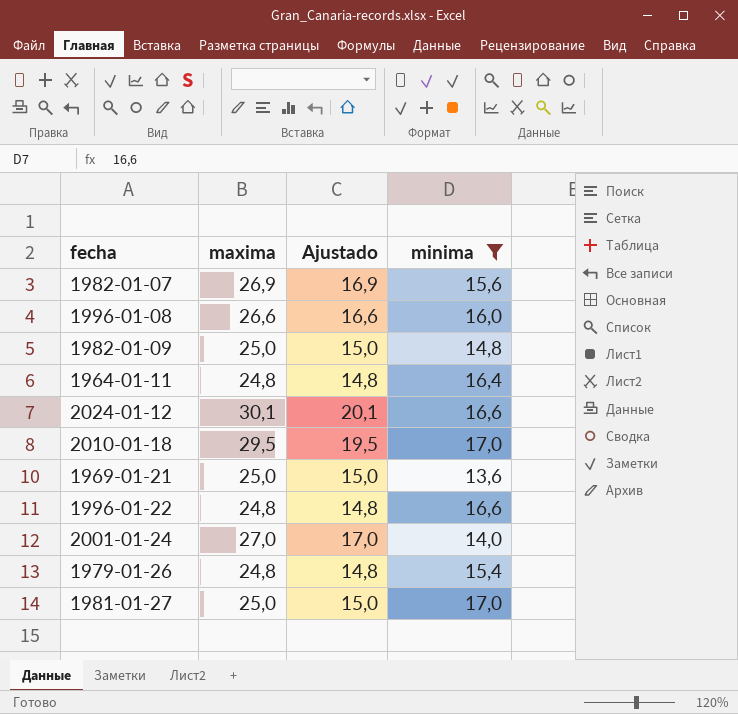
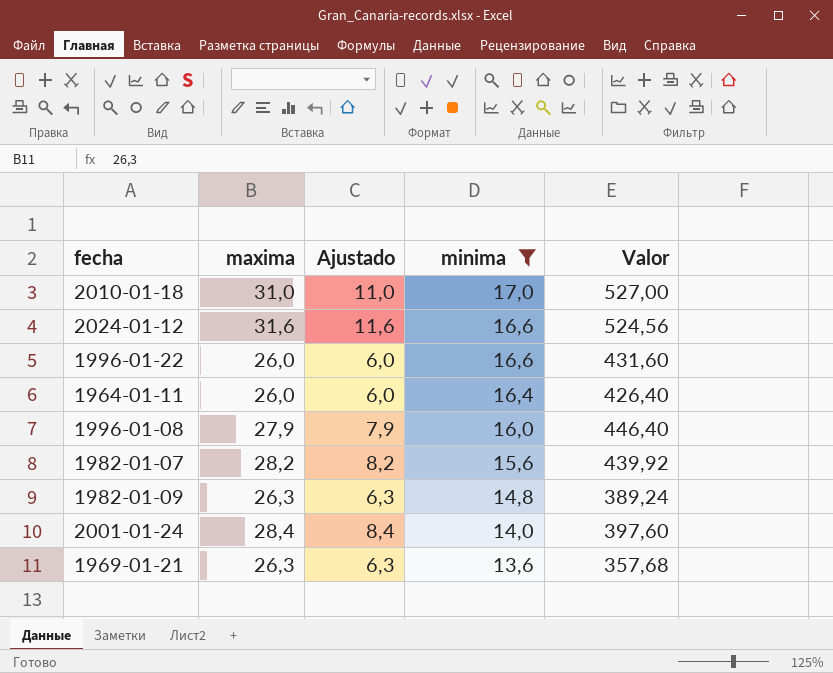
row order: none -> minima descending
column Ajustado | formula: [maxima] - 10 -> [maxima] - 20
column Valor | formula: none -> [maxima] * [minima]
row 1979-01-26: 24,8 | 14,8 | 15,4 -> none
row 1981-01-27: 25,0 | 15,0 | 17,0 -> none
2010-01-18 | maxima: 29,5 -> 31,0
2024-01-12 | maxima: 30,1 -> 31,6
1996-01-22 | maxima: 24,8 -> 26,0
1964-01-11 | maxima: 24,8 -> 26,0
1996-01-08 | maxima: 26,6 -> 27,9
1982-01-07 | maxima: 26,9 -> 28,2
1982-01-09 | maxima: 25,0 -> 26,3
2001-01-24 | maxima: 27,0 -> 28,4
1969-01-21 | maxima: 25,0 -> 26,3

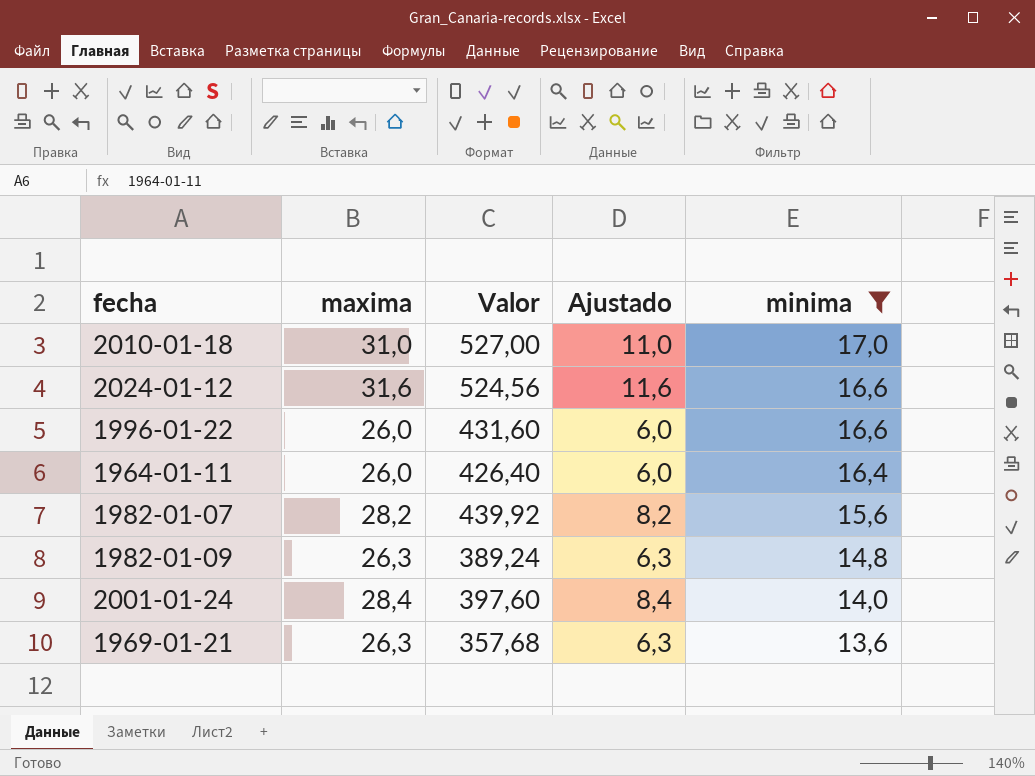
column Valor | position: 5 -> 3
row 1996-01-08: 27,9 | 7,9 | 16,0 | 446,40 -> none

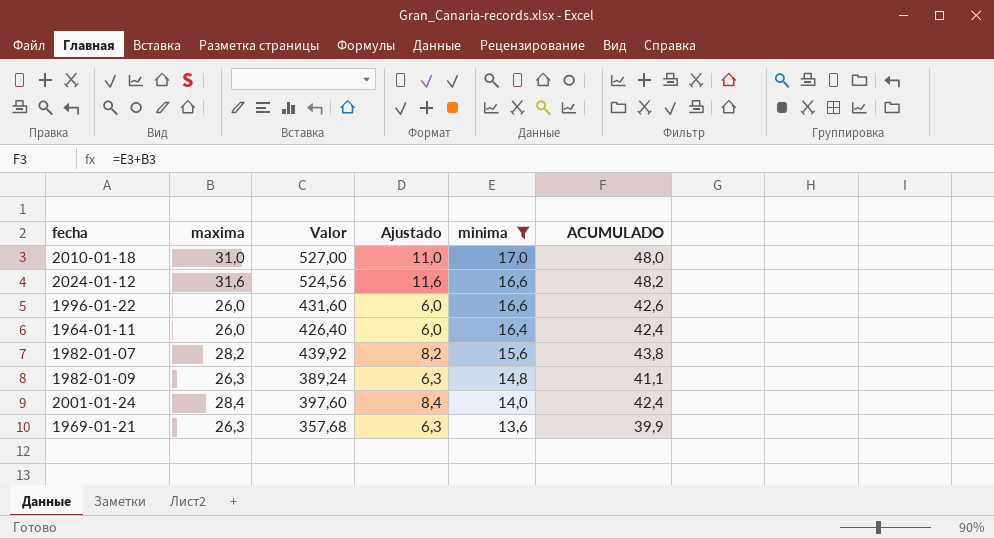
column ACUMULADO | formula: none -> [maxima] + [minima]

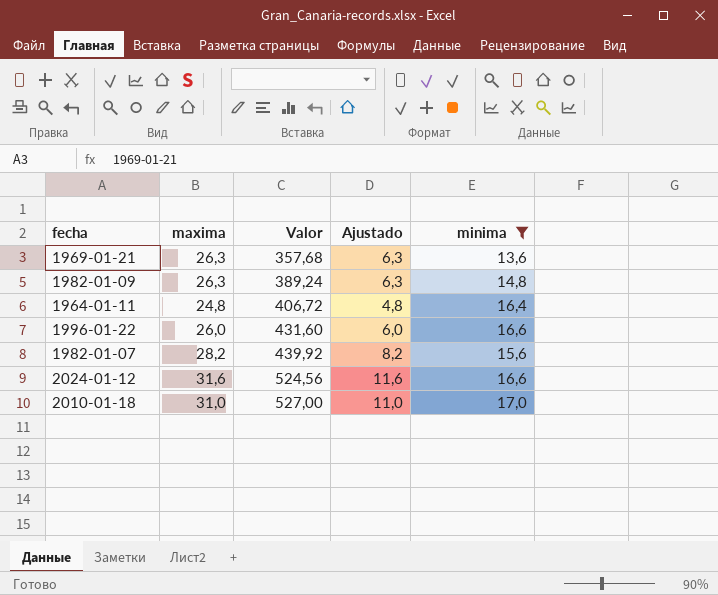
row order: minima descending -> Valor ascending
column ACUMULADO | formula: [maxima] + [minima] -> none
row 2001-01-24: 28,4 | 397,60 | 8,4 | 14,0 | 42,4 -> none
1964-01-11 | maxima: 26,0 -> 24,8
1964-01-11 | Valor: 426,40 -> 406,72
1964-01-11 | Ajustado: 6,0 -> 4,8

